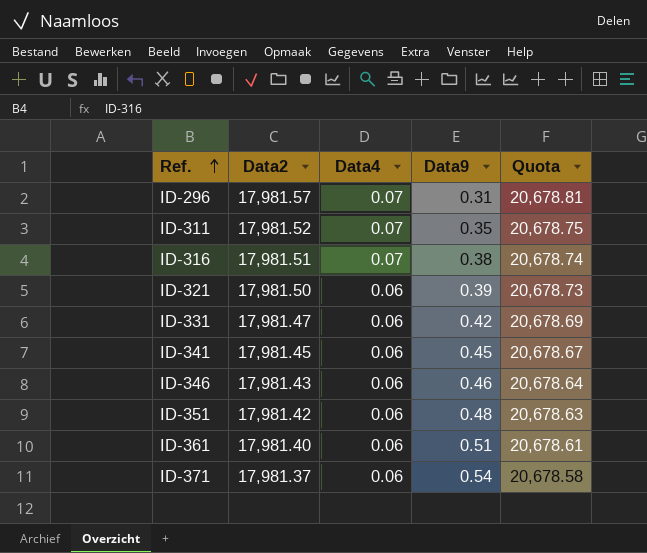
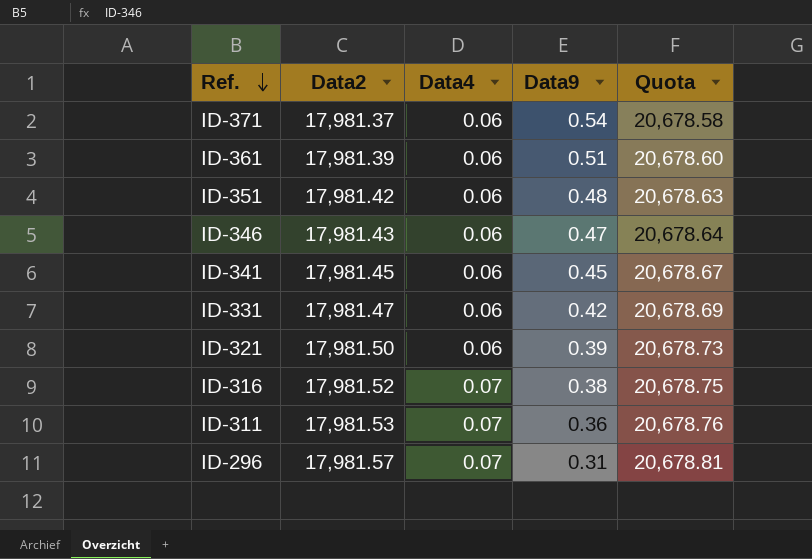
row order: Ref. ascending -> Ref. descending
ID-361 | Data2: 17,981.40 -> 17,981.39
ID-361 | Quota: 20,678.61 -> 20,678.60
ID-346 | Data9: 0.46 -> 0.47
ID-316 | Data2: 17,981.51 -> 17,981.52
ID-316 | Quota: 20,678.74 -> 20,678.75
ID-311 | Data2: 17,981.52 -> 17,981.53
ID-311 | Data9: 0.35 -> 0.36
ID-311 | Quota: 20,678.75 -> 20,678.76

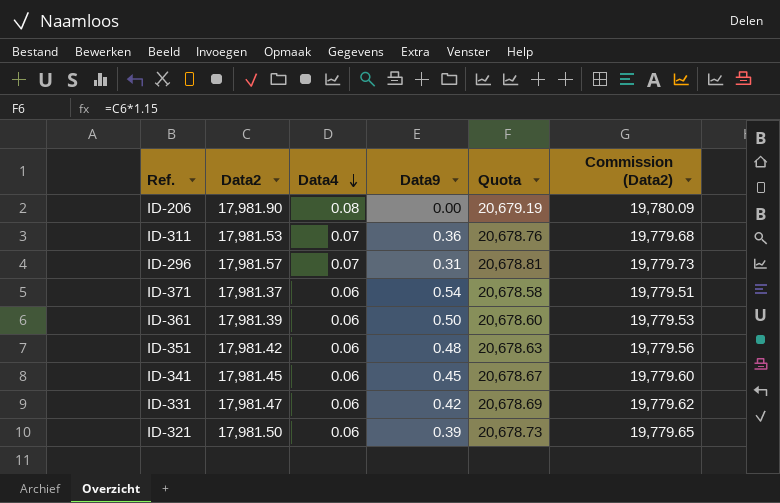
row order: Ref. descending -> Data4 descending
column Commission (Data2) | formula: none -> [Data2] * 1.1
row ID-346: 17,981.43 | 0.06 | 0.47 | 20,678.64 -> none
row ID-316: 17,981.52 | 0.07 | 0.38 | 20,678.75 -> none
row ID-206: none -> 17,981.90 | 0.08 | 0.00 | 20,679.19 | 19,780.09
ID-361 | Data9: 0.51 -> 0.50

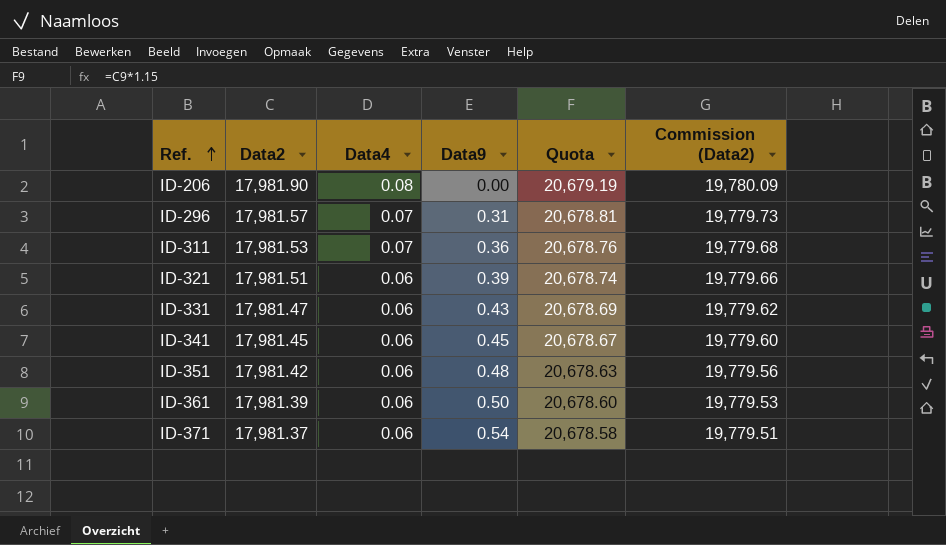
row order: Data4 descending -> Ref. ascending
ID-321 | Data2: 17,981.50 -> 17,981.51
ID-321 | Quota: 20,678.73 -> 20,678.74
ID-321 | Commission (Data2): 19,779.65 -> 19,779.66
ID-331 | Data9: 0.42 -> 0.43

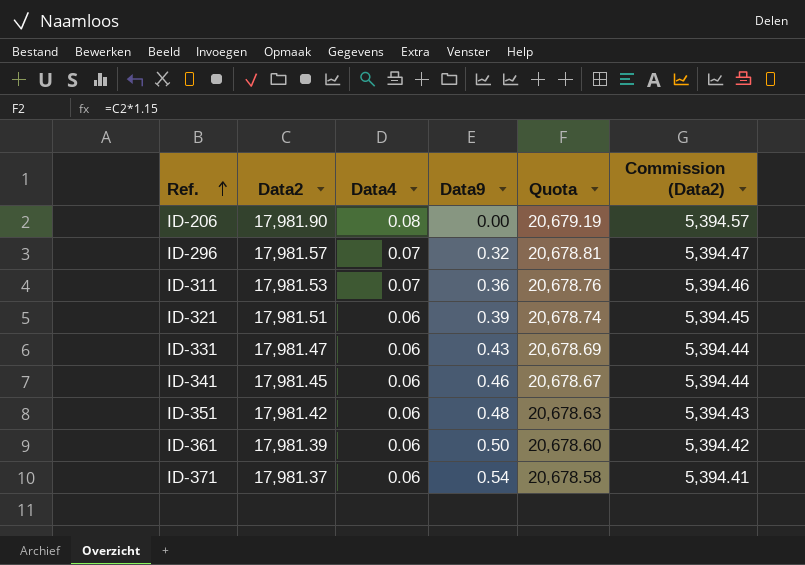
column Commission (Data2) | formula: [Data2] * 1.1 -> [Data2] * 0.3
ID-296 | Data9: 0.31 -> 0.32
ID-341 | Data9: 0.45 -> 0.46

